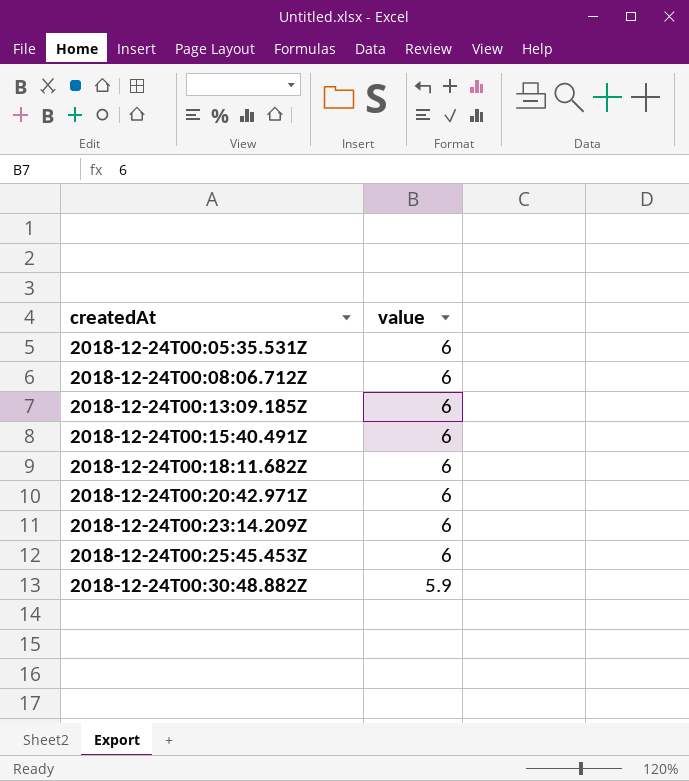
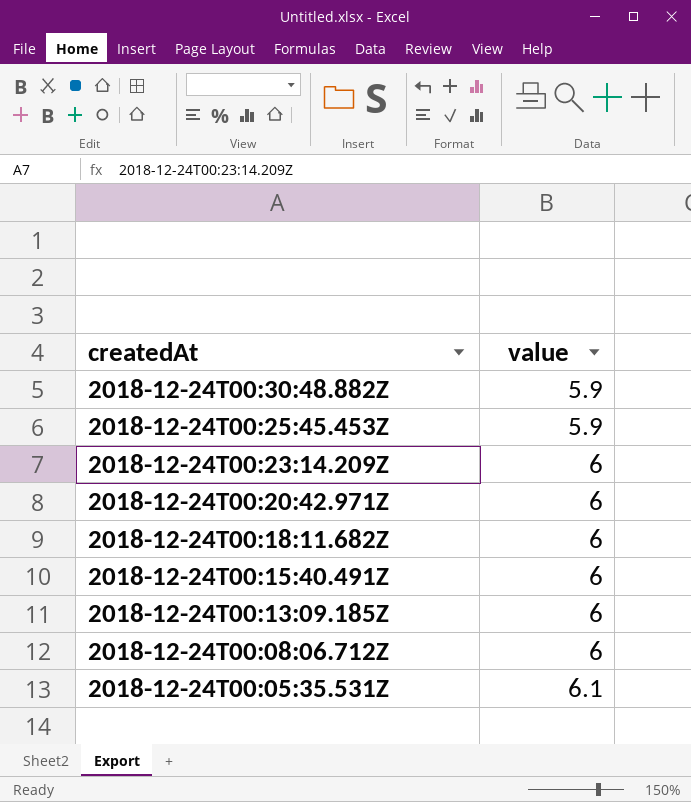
row order: createdAt ascending -> createdAt descending
2018-12-24T00:25:45.453Z | value: 6 -> 5.9
2018-12-24T00:05:35.531Z | value: 6 -> 6.1

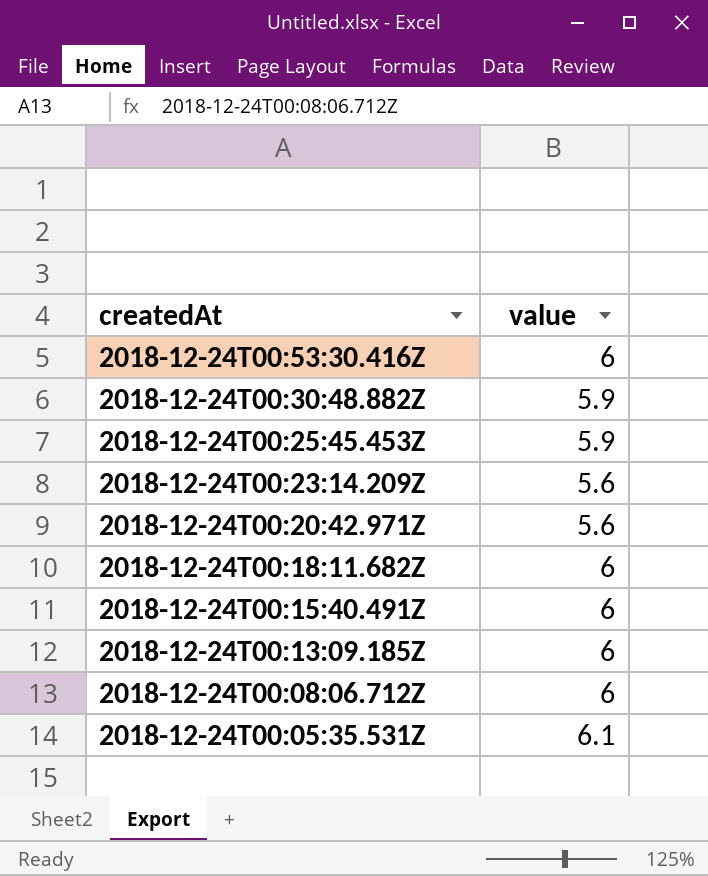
row 2018-12-24T00:53:30.416Z: none -> 6
2018-12-24T00:23:14.209Z | value: 6 -> 5.6
2018-12-24T00:20:42.971Z | value: 6 -> 5.6

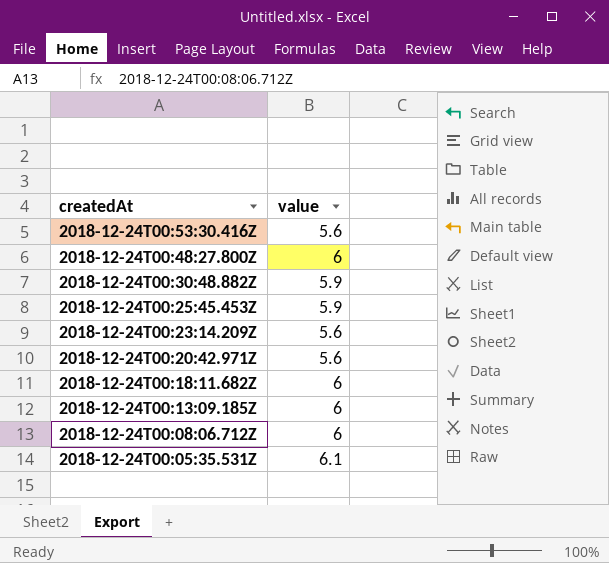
row 2018-12-24T00:15:40.491Z: 6 -> none
2018-12-24T00:53:30.416Z | value: 6 -> 5.6
row 2018-12-24T00:48:27.800Z: none -> 6

